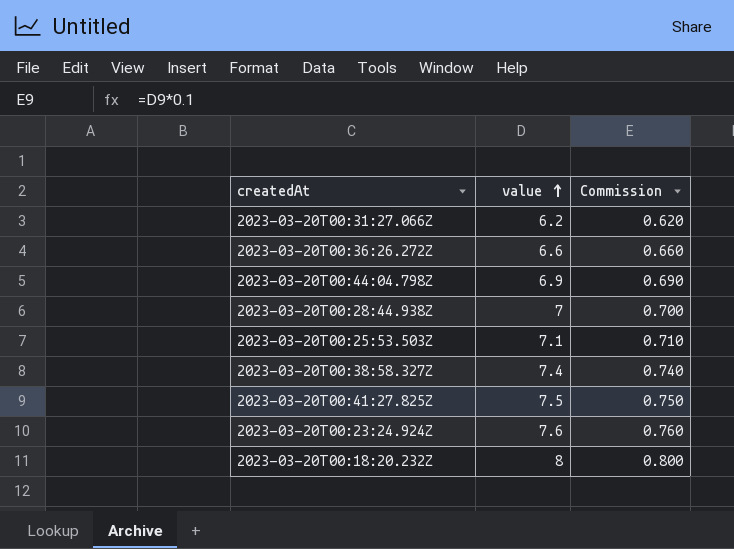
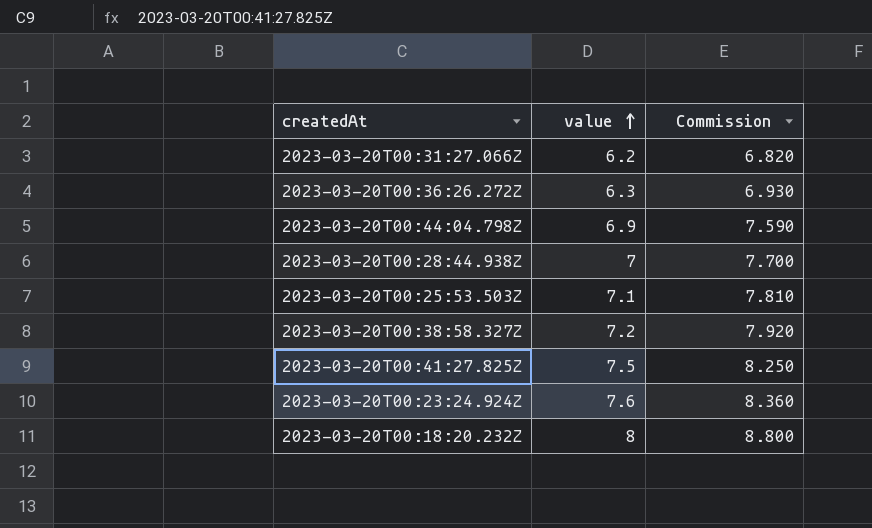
column Commission | formula: [value] * 0.1 -> [value] * 1.1
2023-03-20T00:36:26.272Z | value: 6.6 -> 6.3
2023-03-20T00:38:58.327Z | value: 7.4 -> 7.2

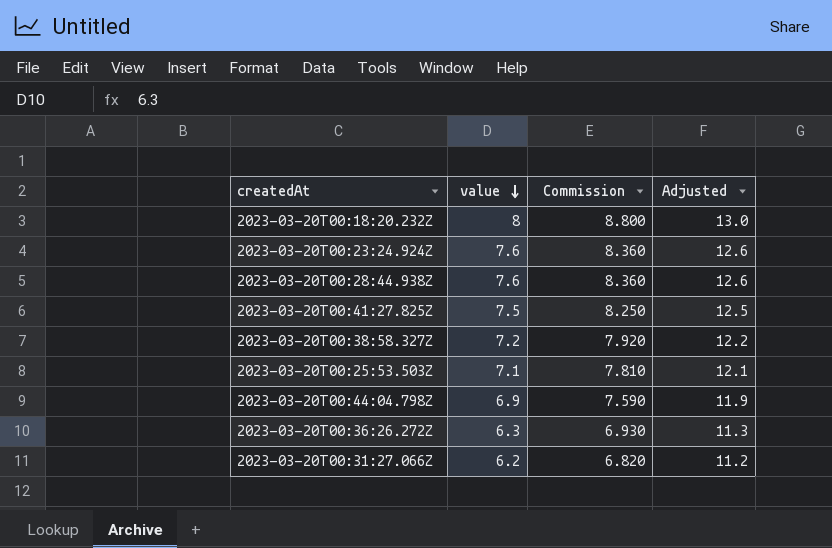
row order: value ascending -> value descending
column Adjusted | formula: none -> [value] + 5
2023-03-20T00:28:44.938Z | value: 7 -> 7.6
2023-03-20T00:28:44.938Z | Commission: 7.700 -> 8.360

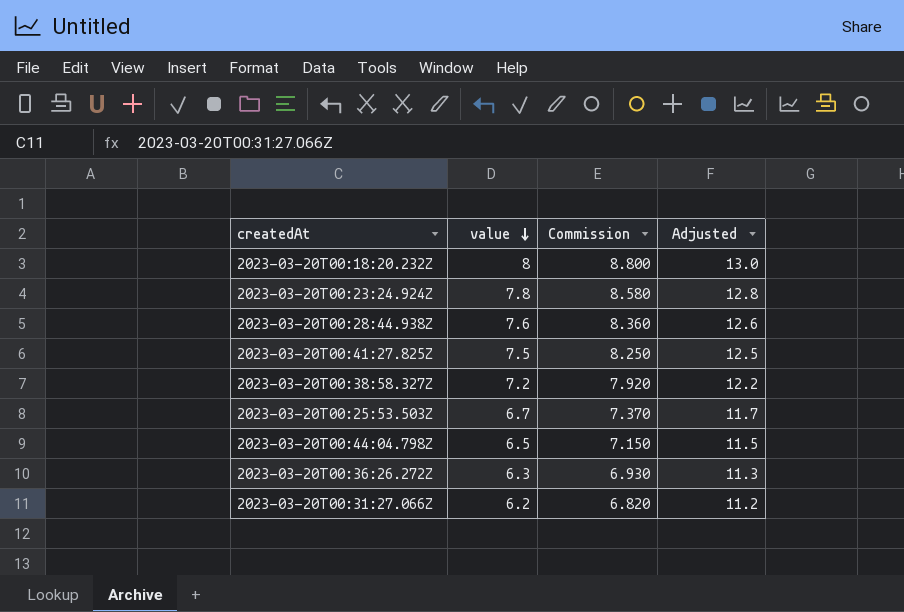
2023-03-20T00:23:24.924Z | value: 7.6 -> 7.8
2023-03-20T00:23:24.924Z | Commission: 8.360 -> 8.580
2023-03-20T00:23:24.924Z | Adjusted: 12.6 -> 12.8
2023-03-20T00:25:53.503Z | value: 7.1 -> 6.7
2023-03-20T00:25:53.503Z | Commission: 7.810 -> 7.370
2023-03-20T00:25:53.503Z | Adjusted: 12.1 -> 11.7
2023-03-20T00:44:04.798Z | value: 6.9 -> 6.5
2023-03-20T00:44:04.798Z | Commission: 7.590 -> 7.150
2023-03-20T00:44:04.798Z | Adjusted: 11.9 -> 11.5

